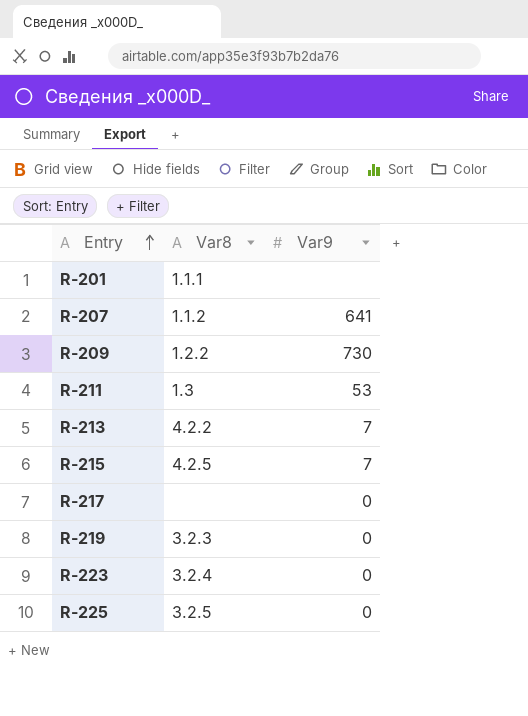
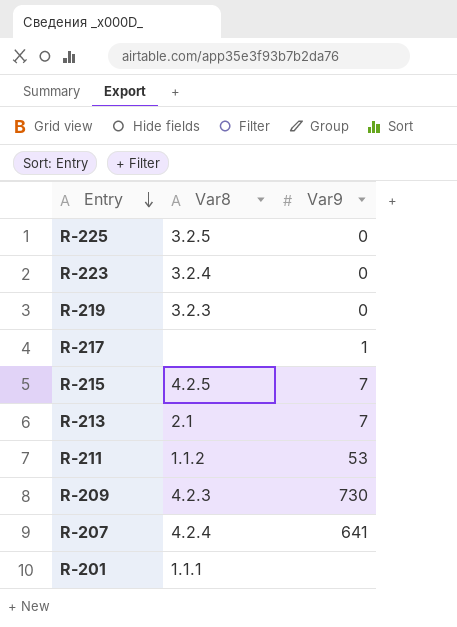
row order: Entry ascending -> Entry descending
R-217 | Var9: 0 -> 1
R-213 | Var8: 4.2.2 -> 2.1
R-211 | Var8: 1.3 -> 1.1.2
R-209 | Var8: 1.2.2 -> 4.2.3
R-207 | Var8: 1.1.2 -> 4.2.4

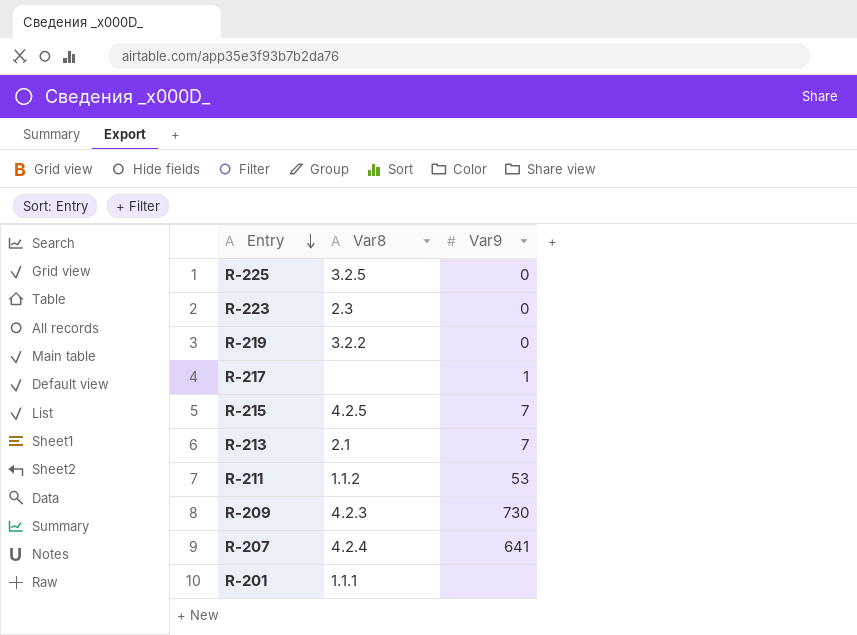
R-223 | Var8: 3.2.4 -> 2.3
R-219 | Var8: 3.2.3 -> 3.2.2

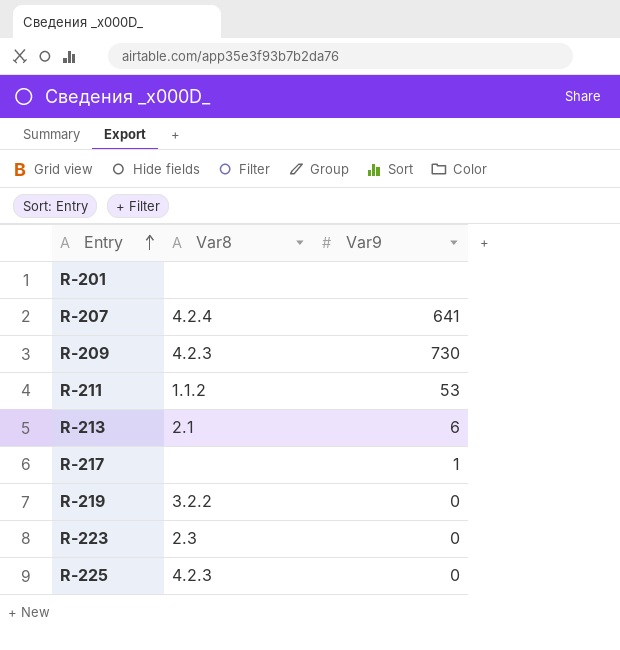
row order: Entry descending -> Entry ascending
row R-215: 4.2.5 | 7 -> none
R-201 | Var8: 1.1.1 -> none
R-213 | Var9: 7 -> 6
R-225 | Var8: 3.2.5 -> 4.2.3

